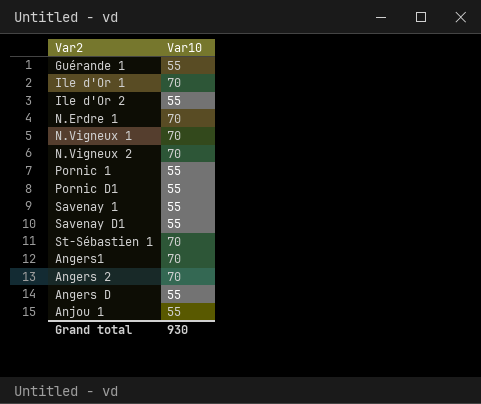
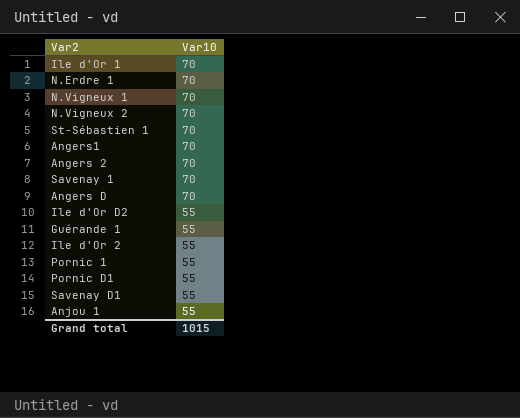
row order: none -> Var10 descending
Savenay 1 | Var10: 55 -> 70
Angers D | Var10: 55 -> 70
row Ile d'Or D2: none -> 55
Grand total | Var10: 930 -> 1015

